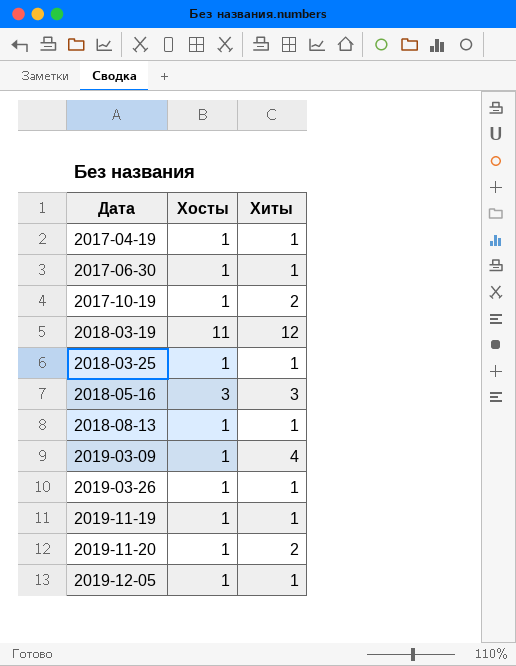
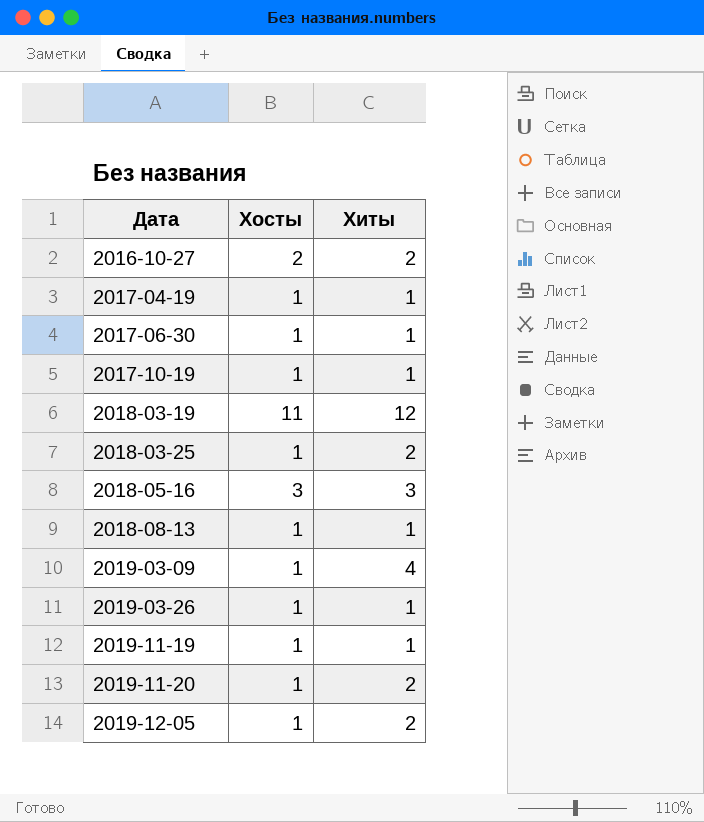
row 2016-10-27: none -> 2 | 2
2017-10-19 | Хиты: 2 -> 1
2018-03-25 | Хиты: 1 -> 2
2019-12-05 | Хиты: 1 -> 2

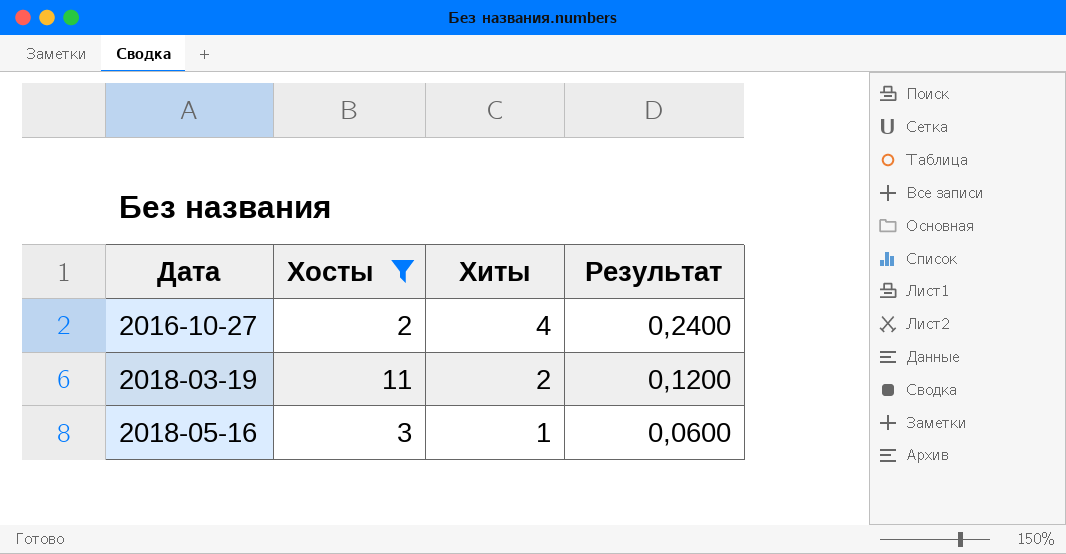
filter: none -> Хосты != 1
column Результат | formula: none -> [Хиты] * 0,06
2016-10-27 | Хиты: 2 -> 4
2018-03-19 | Хиты: 12 -> 2
2018-05-16 | Хиты: 3 -> 1

